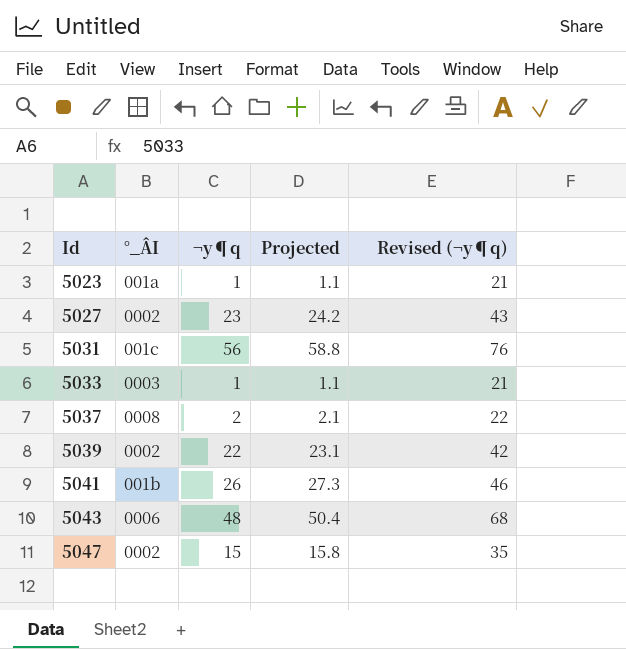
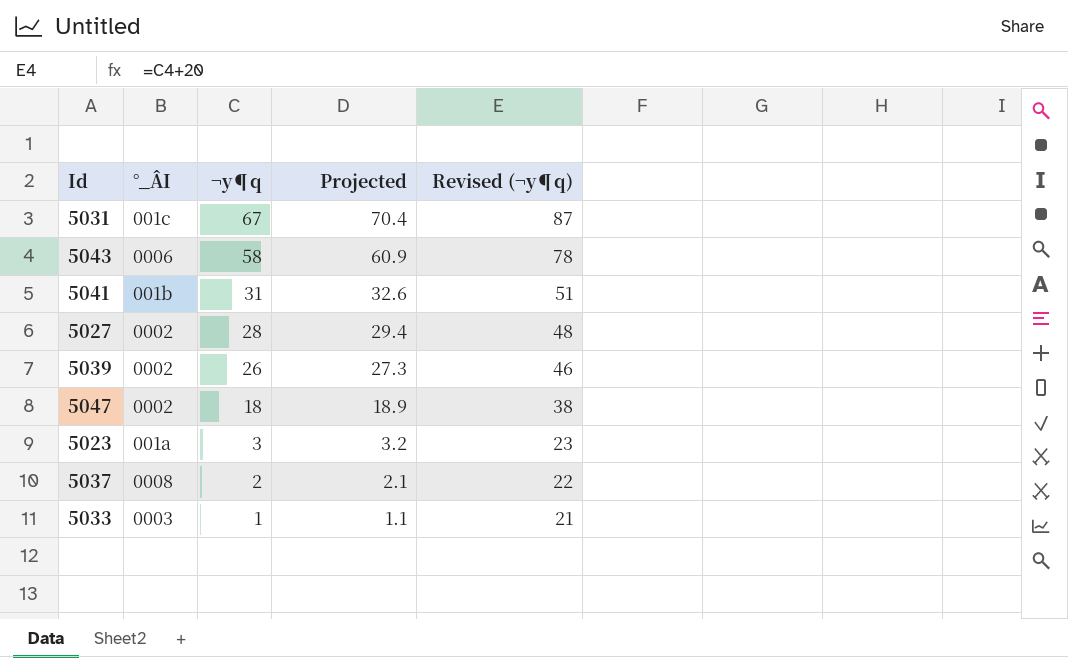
row order: Id ascending -> ¬y¶q descending
5031 | ¬y¶q: 56 -> 67
5031 | Projected: 58.8 -> 70.4
5031 | Revised (¬y¶q): 76 -> 87
5043 | ¬y¶q: 48 -> 58
5043 | Projected: 50.4 -> 60.9
5043 | Revised (¬y¶q): 68 -> 78
5041 | ¬y¶q: 26 -> 31
5041 | Projected: 27.3 -> 32.6
5041 | Revised (¬y¶q): 46 -> 51
5027 | ¬y¶q: 23 -> 28
5027 | Projected: 24.2 -> 29.4
5027 | Revised (¬y¶q): 43 -> 48
5039 | ¬y¶q: 22 -> 26
5039 | Projected: 23.1 -> 27.3
5039 | Revised (¬y¶q): 42 -> 46
5047 | ¬y¶q: 15 -> 18
5047 | Projected: 15.8 -> 18.9
5047 | Revised (¬y¶q): 35 -> 38
5023 | ¬y¶q: 1 -> 3
5023 | Projected: 1.1 -> 3.2
5023 | Revised (¬y¶q): 21 -> 23

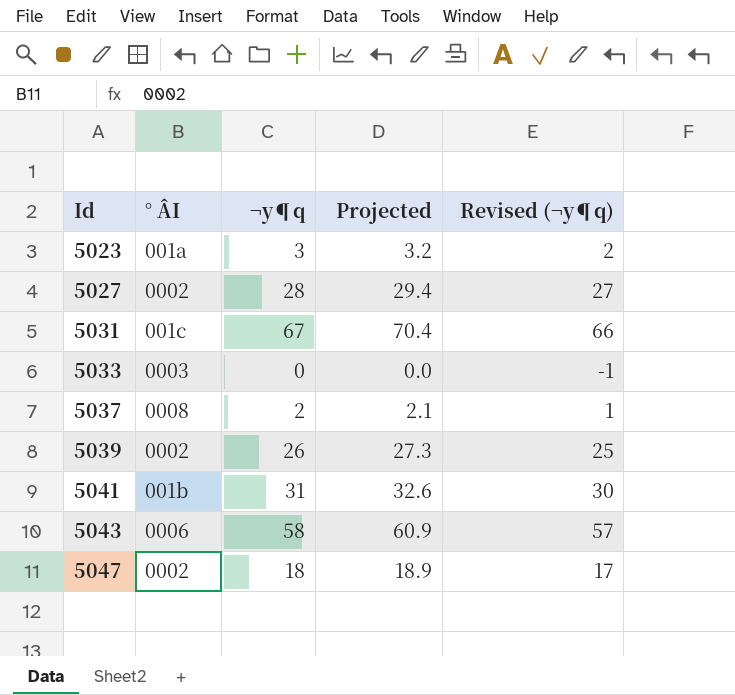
row order: ¬y¶q descending -> Id ascending
column name: °_ÂI -> ° ÂI
column Revised (¬y¶q) | formula: [¬y¶q] + 20 -> [¬y¶q] - 1
5033 | ¬y¶q: 1 -> 0
5033 | Projected: 1.1 -> 0.0

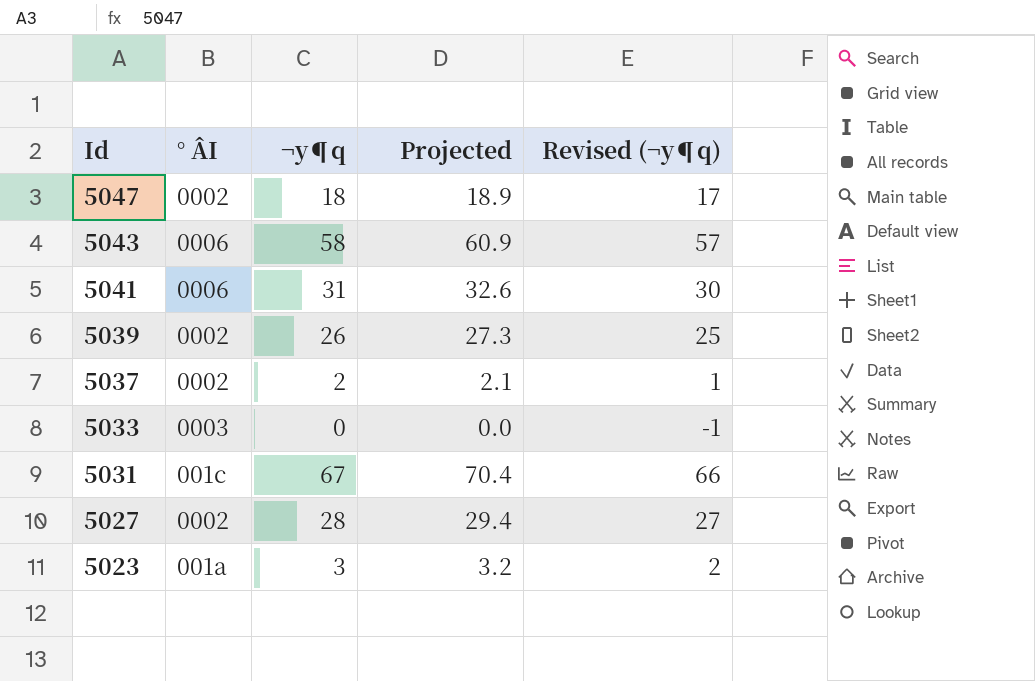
row order: Id ascending -> Id descending
5041 | ° ÂI: 001b -> 0006
5037 | ° ÂI: 0008 -> 0002

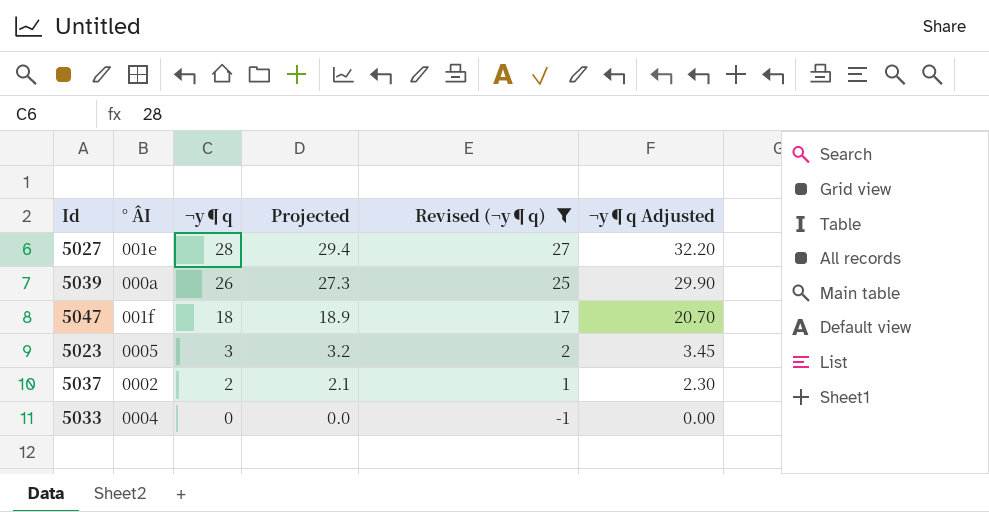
filter: none -> Revised (¬y¶q) <= 27
row order: Id descending -> ¬y¶q descending
column ¬y¶q Adjusted | formula: none -> [¬y¶q] * 1.15
5027 | ° ÂI: 0002 -> 001e
5039 | ° ÂI: 0002 -> 000a
5047 | ° ÂI: 0002 -> 001f
5023 | ° ÂI: 001a -> 0005
5033 | ° ÂI: 0003 -> 0004

